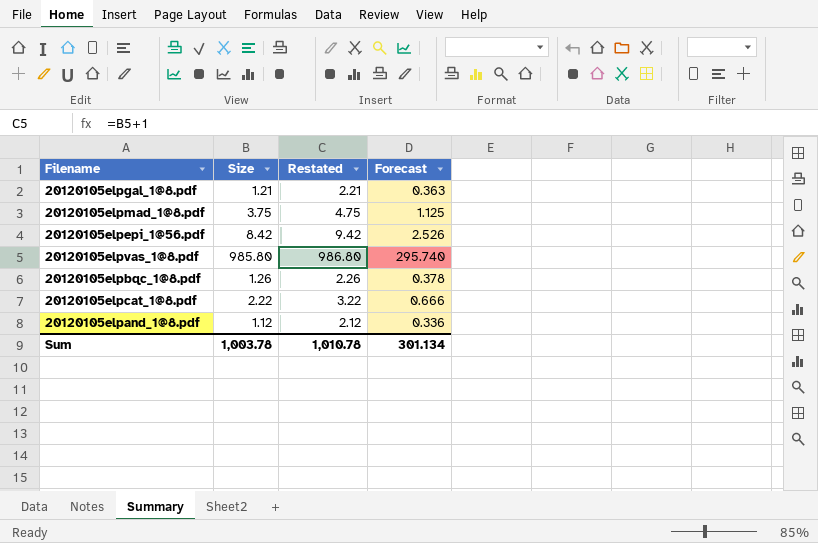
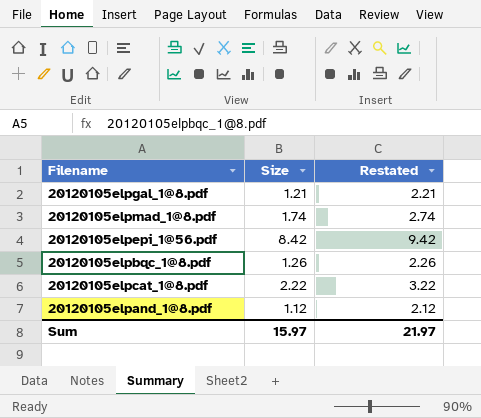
column Forecast | formula: [Size] * 0.3 -> none
row 20120105elpvas_1@8.pdf: 985.80 | 986.80 | 295.740 -> none
20120105elpmad_1@8.pdf | Size: 3.75 -> 1.74
20120105elpmad_1@8.pdf | Restated: 4.75 -> 2.74
Sum | Size: 1,003.78 -> 15.97
Sum | Restated: 1,010.78 -> 21.97

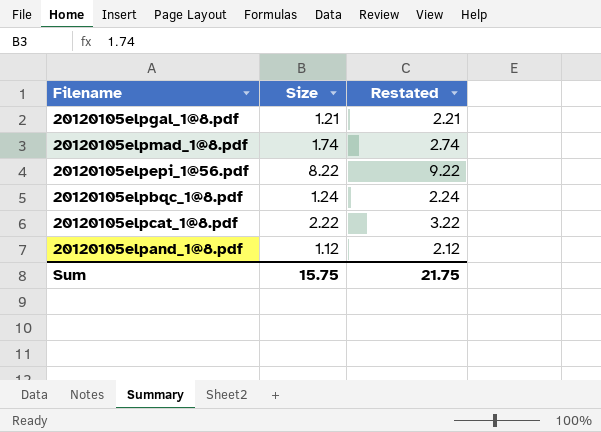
20120105elpepi_1@56.pdf | Size: 8.42 -> 8.22
20120105elpepi_1@56.pdf | Restated: 9.42 -> 9.22
20120105elpbqc_1@8.pdf | Size: 1.26 -> 1.24
20120105elpbqc_1@8.pdf | Restated: 2.26 -> 2.24
Sum | Size: 15.97 -> 15.75
Sum | Restated: 21.97 -> 21.75

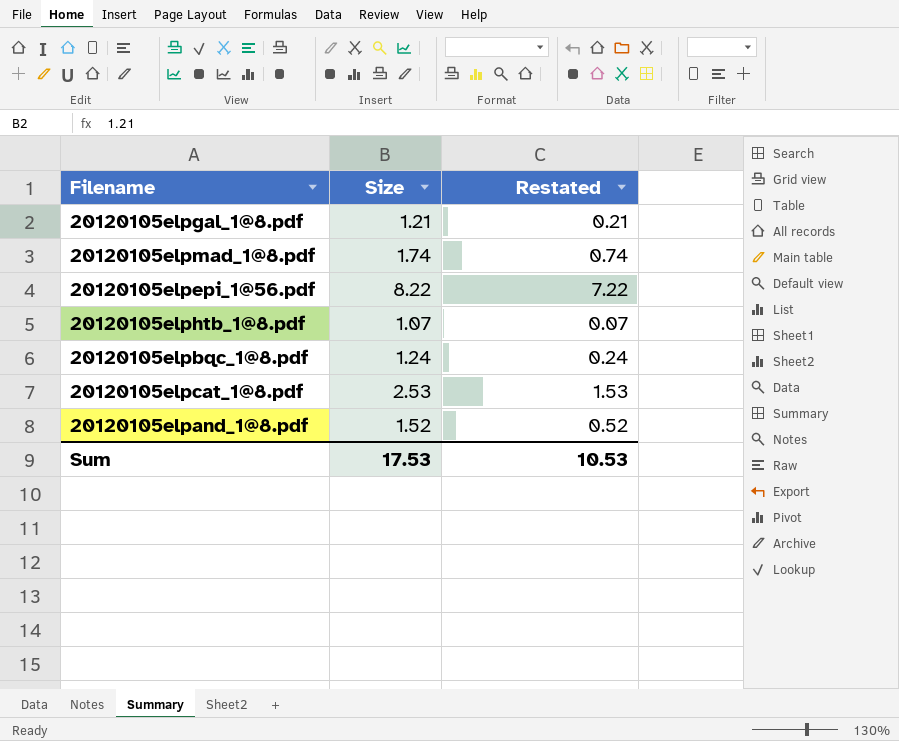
column Restated | formula: [Size] + 1 -> [Size] - 1
row 20120105elphtb_1@8.pdf: none -> 1.07 | 0.07
20120105elpcat_1@8.pdf | Size: 2.22 -> 2.53
20120105elpand_1@8.pdf | Size: 1.12 -> 1.52
Sum | Size: 15.75 -> 17.53
Sum | Restated: 21.75 -> 10.53

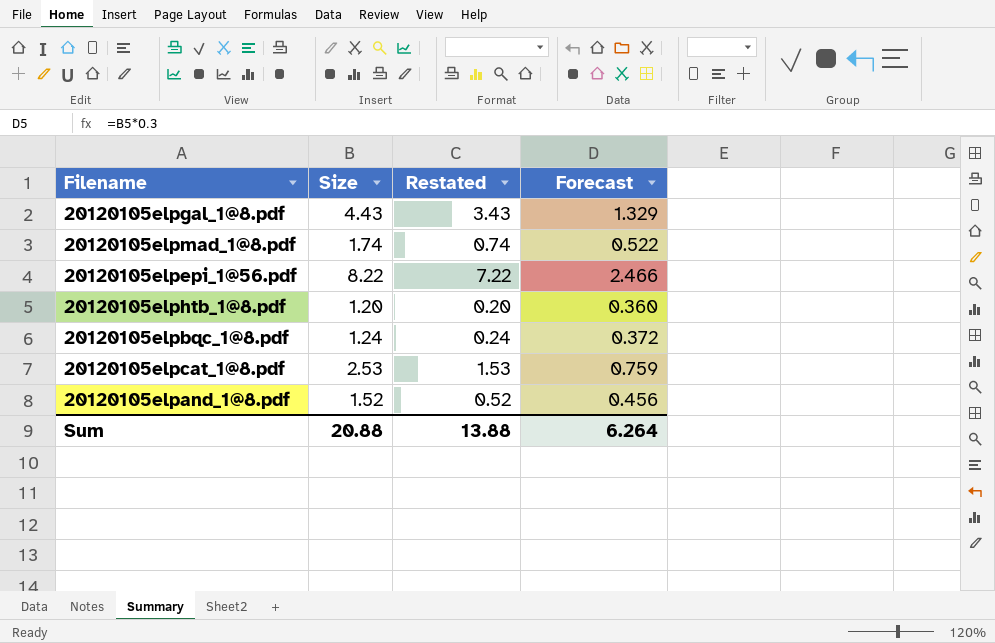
column Forecast | formula: none -> [Size] * 0.3
20120105elpgal_1@8.pdf | Size: 1.21 -> 4.43
20120105elpgal_1@8.pdf | Restated: 0.21 -> 3.43
20120105elphtb_1@8.pdf | Size: 1.07 -> 1.20
20120105elphtb_1@8.pdf | Restated: 0.07 -> 0.20
Sum | Size: 17.53 -> 20.88
Sum | Restated: 10.53 -> 13.88

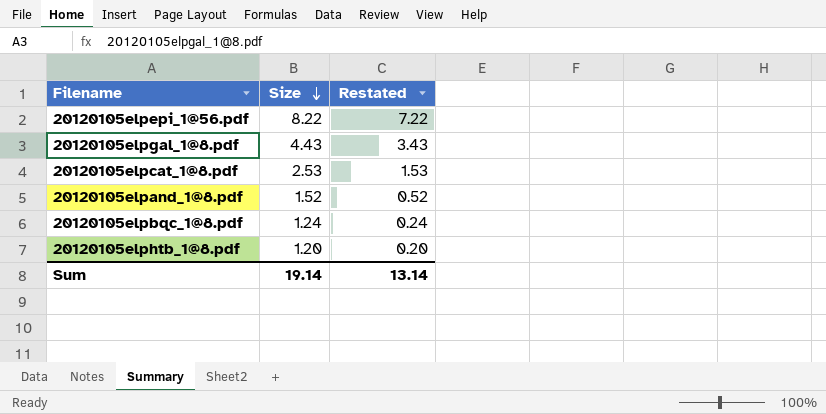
row order: none -> Size descending
column Forecast | formula: [Size] * 0.3 -> none
row 20120105elpmad_1@8.pdf: 1.74 | 0.74 | 0.522 -> none
Sum | Size: 20.88 -> 19.14
Sum | Restated: 13.88 -> 13.14

